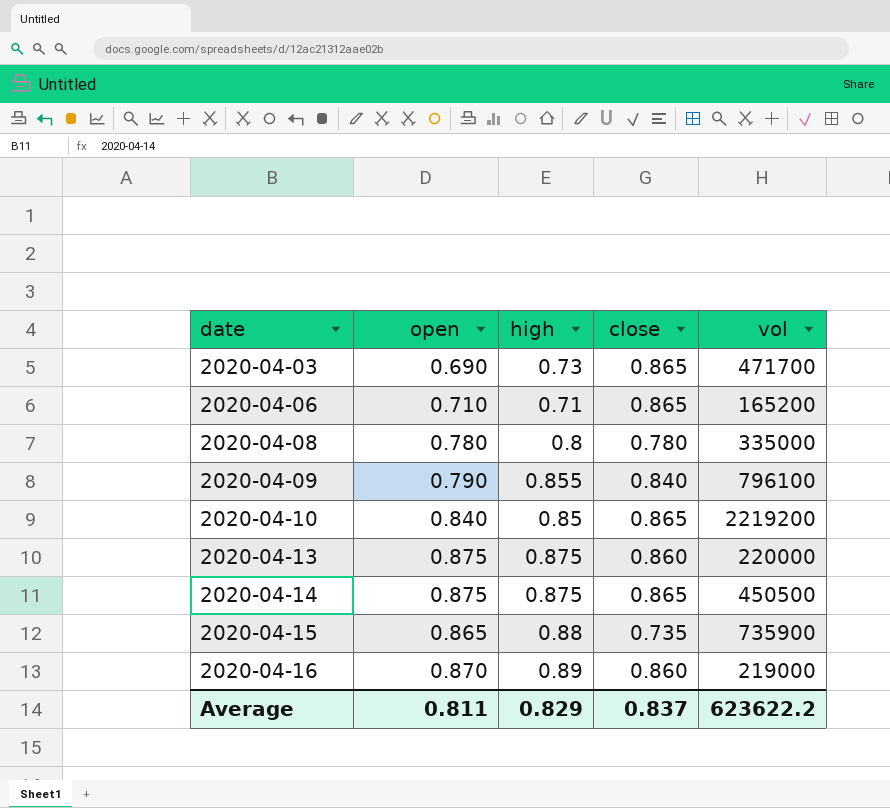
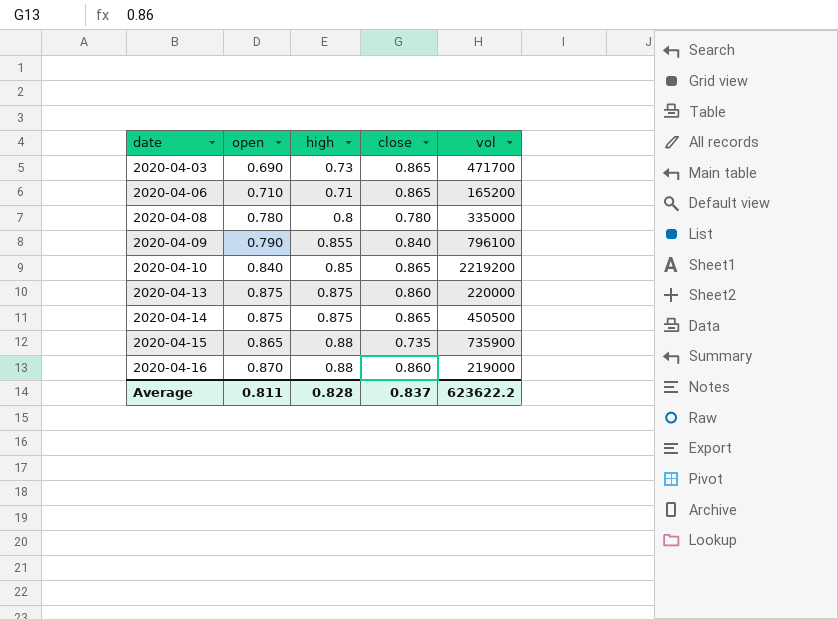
2020-04-16 | high: 0.89 -> 0.88
Average | high: 0.829 -> 0.828

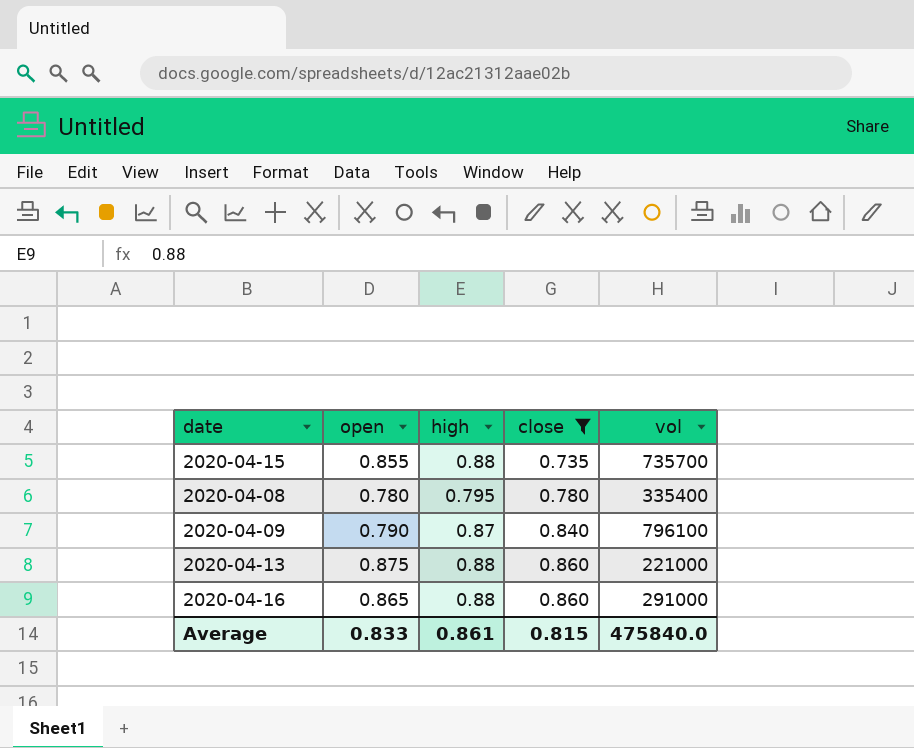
filter: none -> close != 0.865
row order: date ascending -> close ascending
2020-04-15 | open: 0.865 -> 0.855
2020-04-15 | vol: 735900 -> 735700
2020-04-08 | high: 0.8 -> 0.795
2020-04-08 | vol: 335000 -> 335400
2020-04-09 | high: 0.855 -> 0.87
2020-04-13 | high: 0.875 -> 0.88
2020-04-13 | vol: 220000 -> 221000
2020-04-16 | open: 0.870 -> 0.865
2020-04-16 | vol: 219000 -> 291000
Average | open: 0.811 -> 0.833
Average | high: 0.828 -> 0.861
Average | close: 0.837 -> 0.815
Average | vol: 623622.2 -> 475840.0

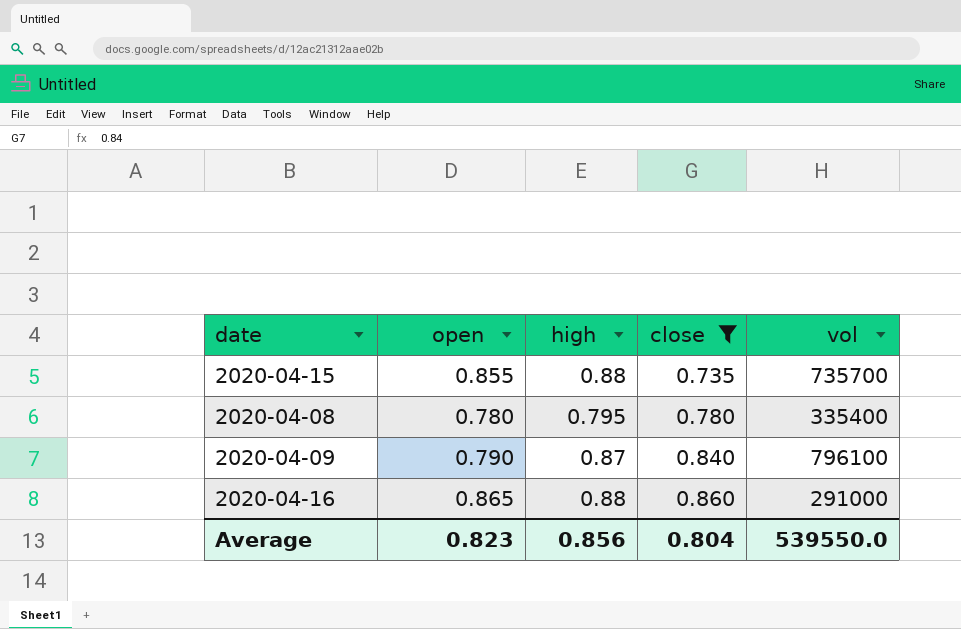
row 2020-04-13: 0.875 | 0.88 | 0.860 | 221000 -> none
Average | open: 0.833 -> 0.823
Average | high: 0.861 -> 0.856
Average | close: 0.815 -> 0.804
Average | vol: 475840.0 -> 539550.0

